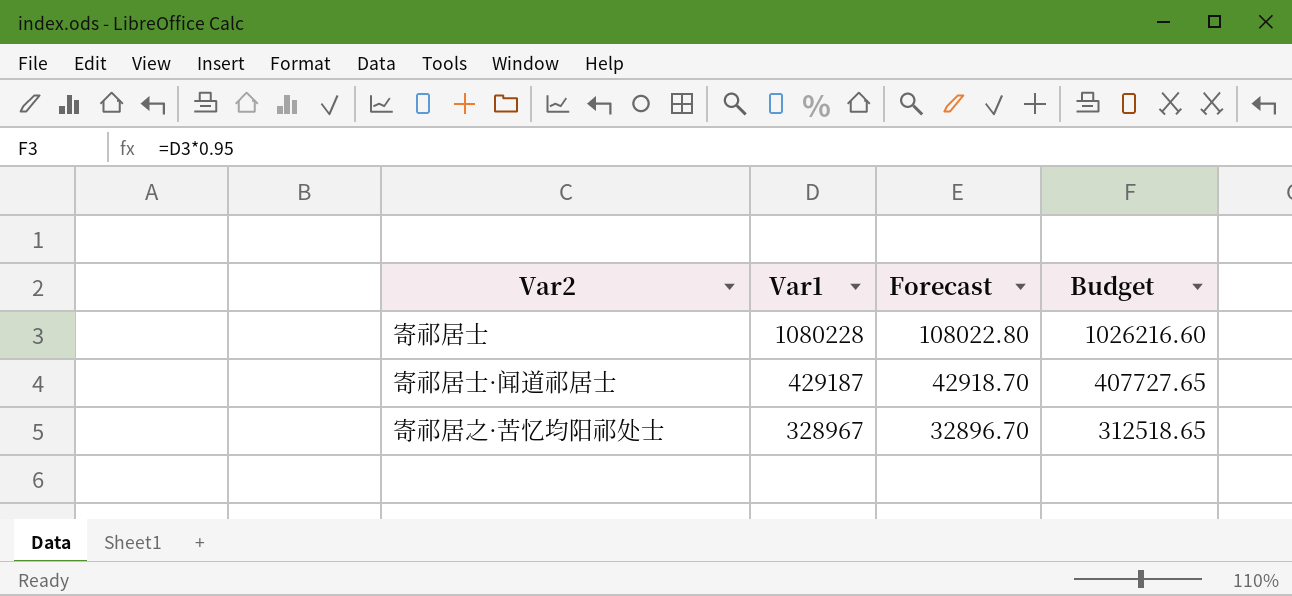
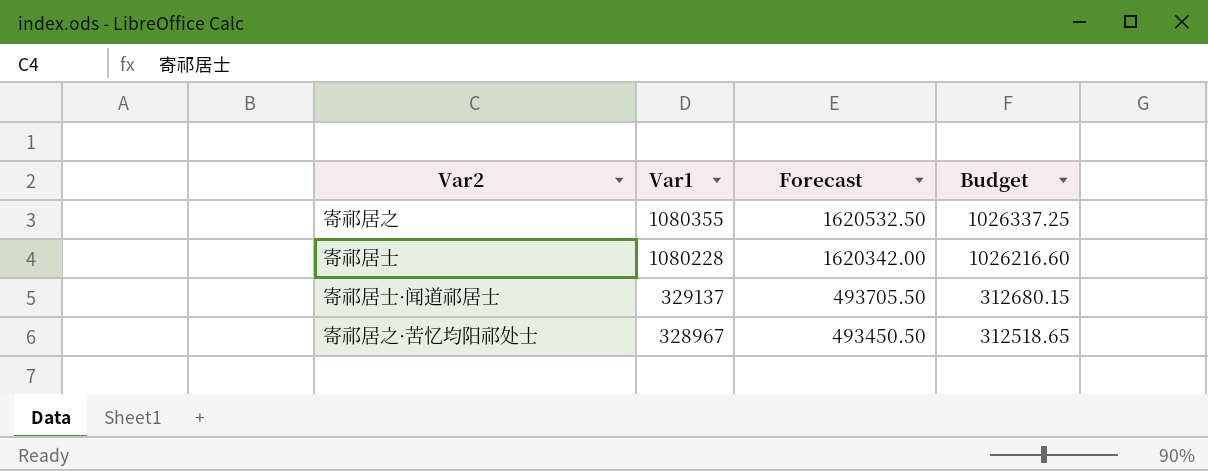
column Forecast | formula: [Var1] * 0.1 -> [Var1] * 1.5
row 寄祁居之: none -> 1080355 | 1620532.50 | 1026337.25
寄祁居士·闻道祁居士 | Var1: 429187 -> 329137
寄祁居士·闻道祁居士 | Budget: 407727.65 -> 312680.15

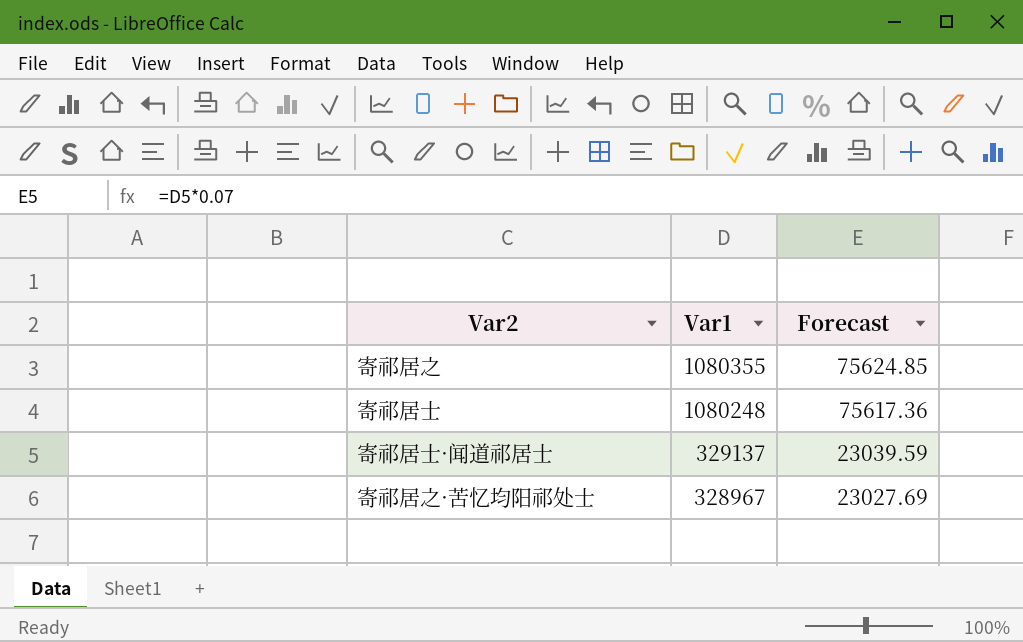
column Budget | formula: [Var1] * 0.95 -> none
column Forecast | formula: [Var1] * 1.5 -> [Var1] * 0.07
寄祁居士 | Var1: 1080228 -> 1080248

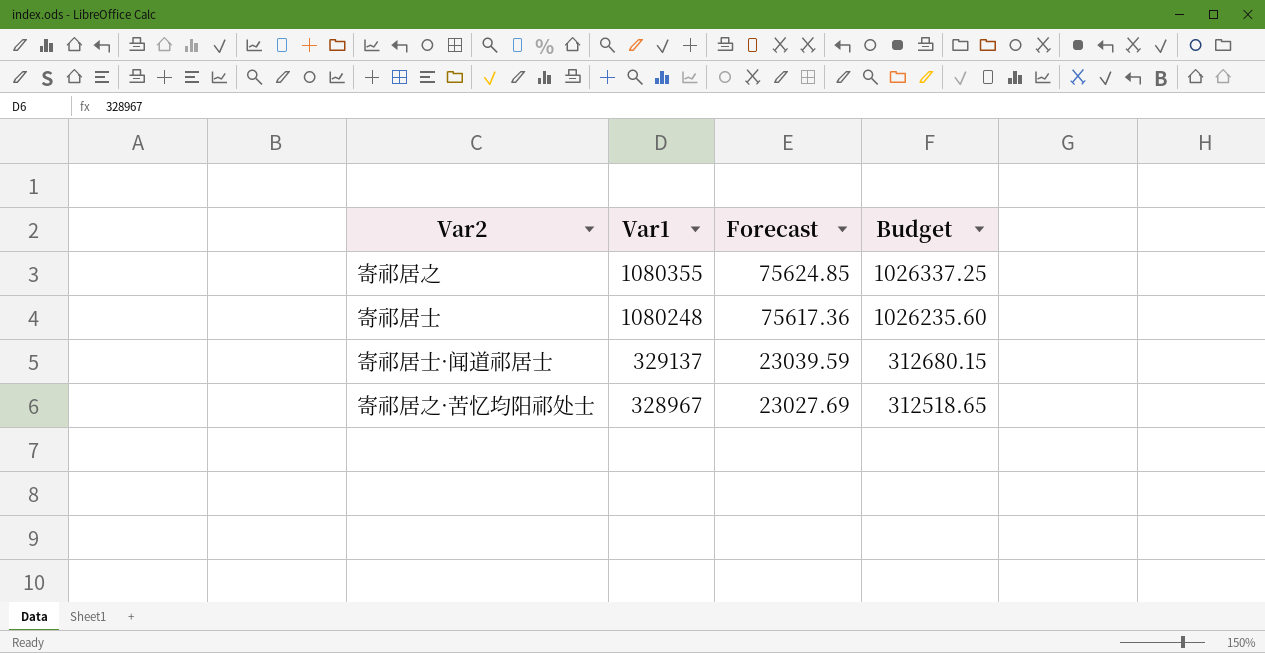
column Budget | formula: none -> [Var1] * 0.95

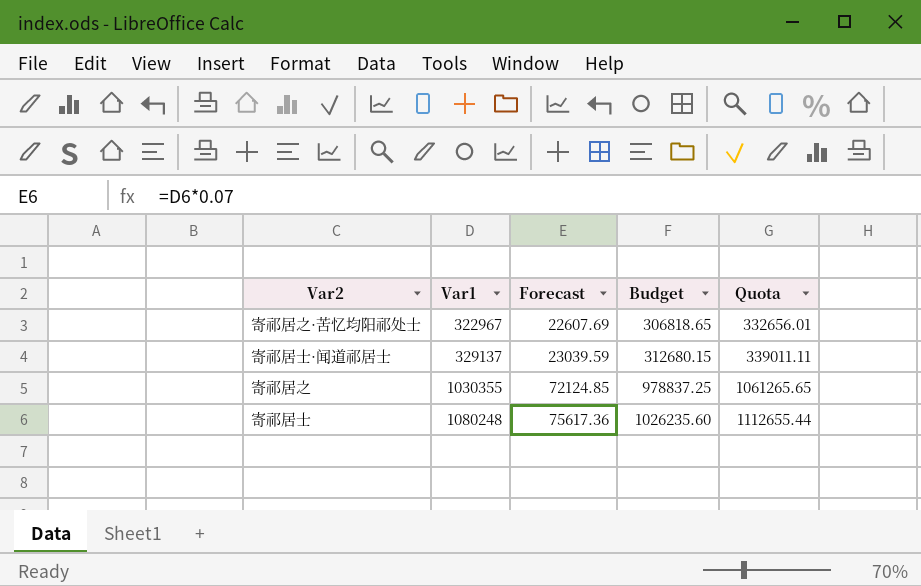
row order: Var1 descending -> Var1 ascending
column Quota | formula: none -> [Var1] * 1.03
寄祁居之·苦忆均阳祁处士 | Var1: 328967 -> 322967
寄祁居之·苦忆均阳祁处士 | Forecast: 23027.69 -> 22607.69
寄祁居之·苦忆均阳祁处士 | Budget: 312518.65 -> 306818.65
寄祁居之 | Var1: 1080355 -> 1030355
寄祁居之 | Forecast: 75624.85 -> 72124.85
寄祁居之 | Budget: 1026337.25 -> 978837.25

